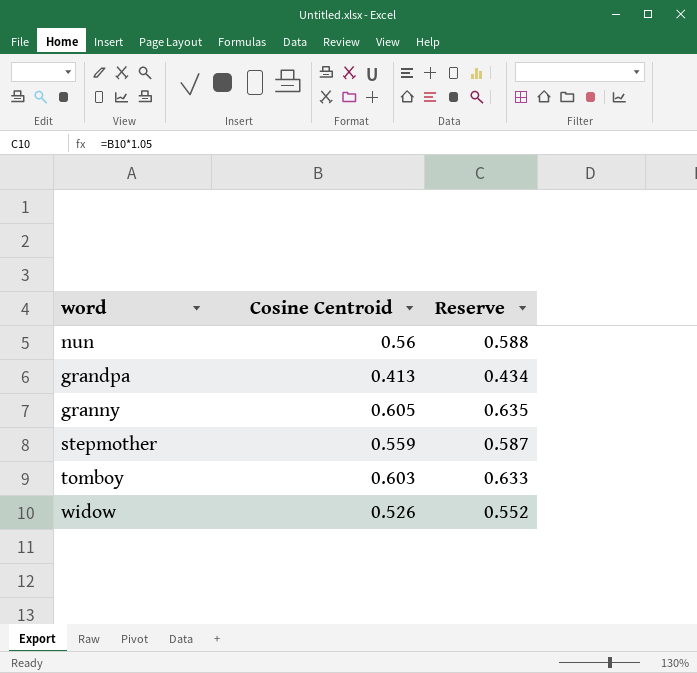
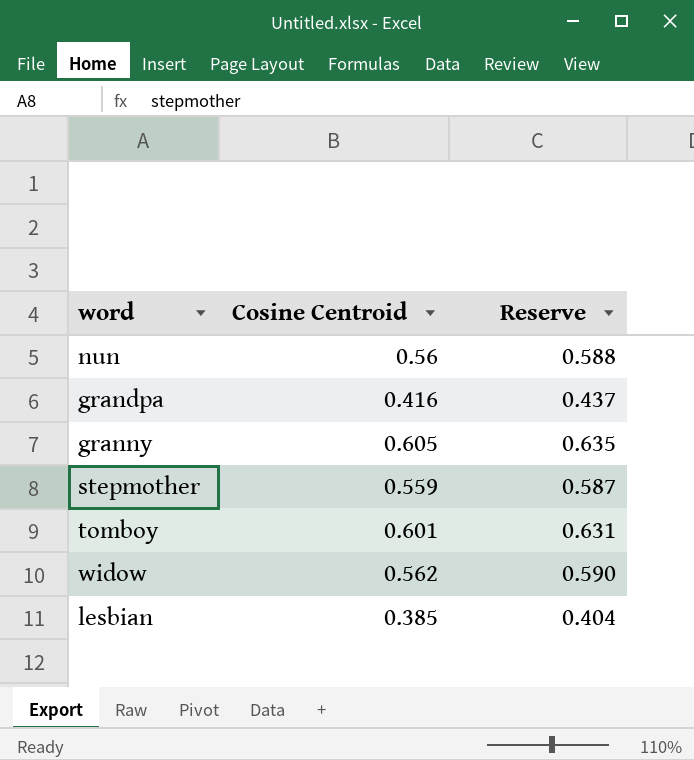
grandpa | Cosine Centroid: 0.413 -> 0.416
grandpa | Reserve: 0.434 -> 0.437
tomboy | Cosine Centroid: 0.603 -> 0.601
tomboy | Reserve: 0.633 -> 0.631
widow | Cosine Centroid: 0.526 -> 0.562
widow | Reserve: 0.552 -> 0.590
row lesbian: none -> 0.385 | 0.404

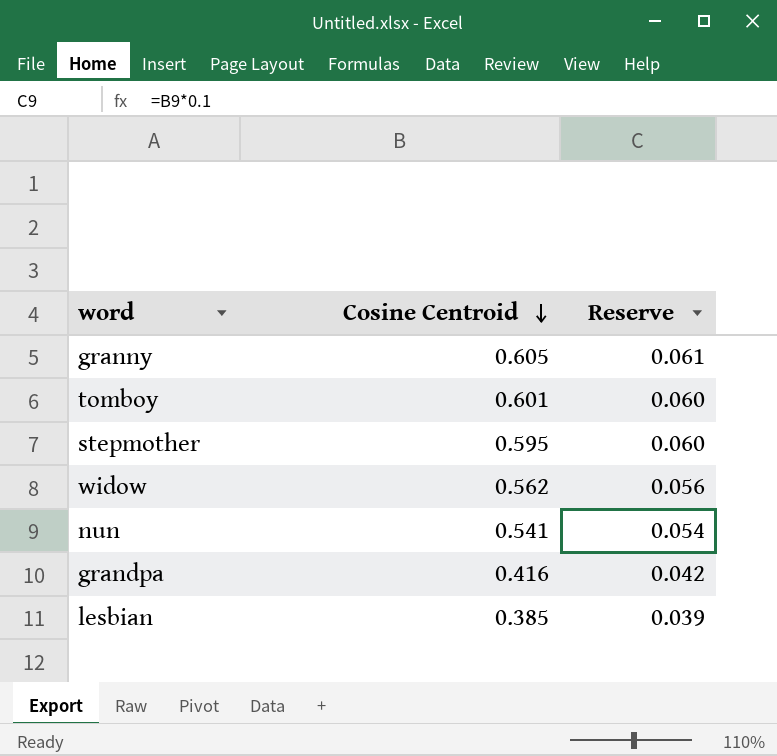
row order: none -> Cosine Centroid descending
column Reserve | formula: [Cosine Centroid] * 1.05 -> [Cosine Centroid] * 0.1
stepmother | Cosine Centroid: 0.559 -> 0.595
nun | Cosine Centroid: 0.56 -> 0.541

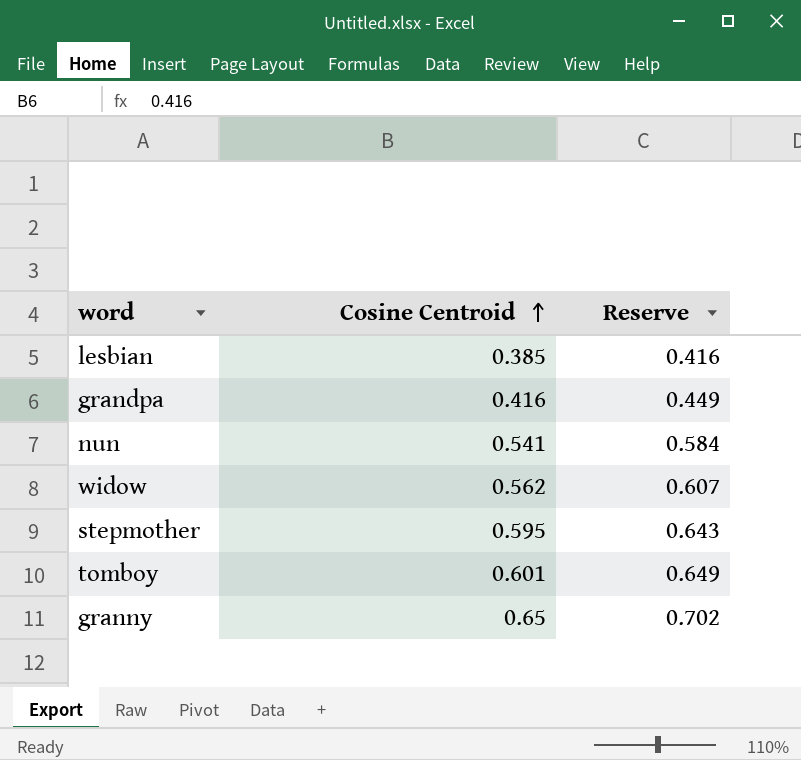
row order: Cosine Centroid descending -> Cosine Centroid ascending
column Reserve | formula: [Cosine Centroid] * 0.1 -> [Cosine Centroid] * 1.08
granny | Cosine Centroid: 0.605 -> 0.65

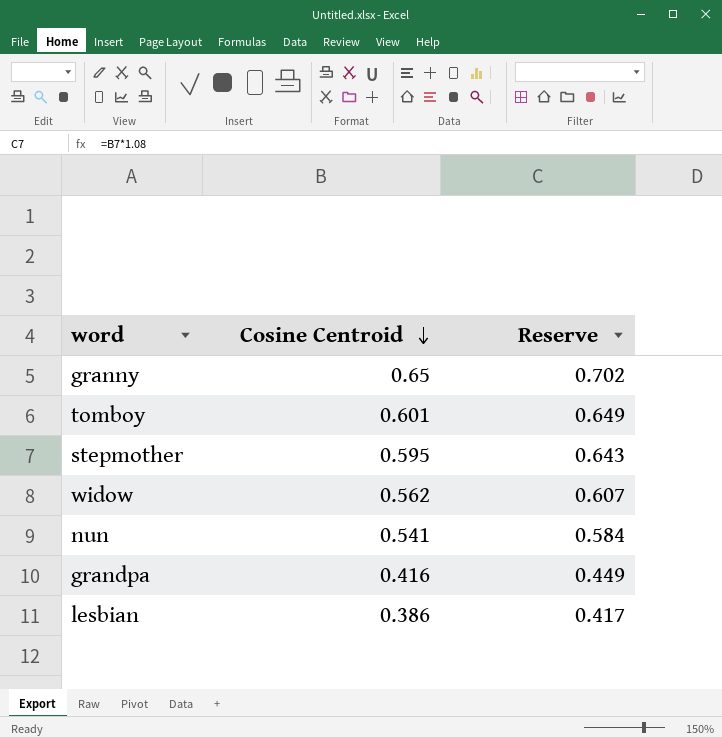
row order: Cosine Centroid ascending -> Cosine Centroid descending
lesbian | Cosine Centroid: 0.385 -> 0.386
lesbian | Reserve: 0.416 -> 0.417

